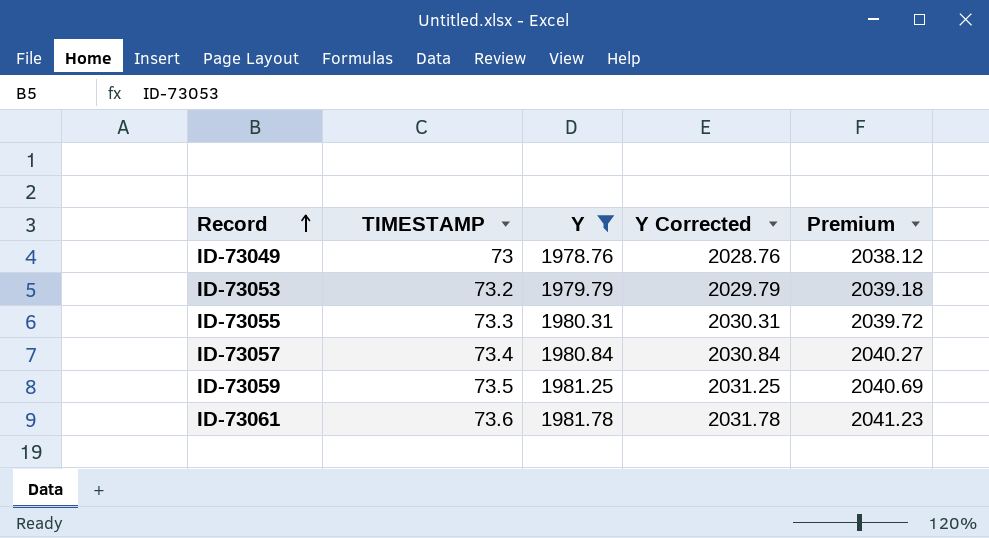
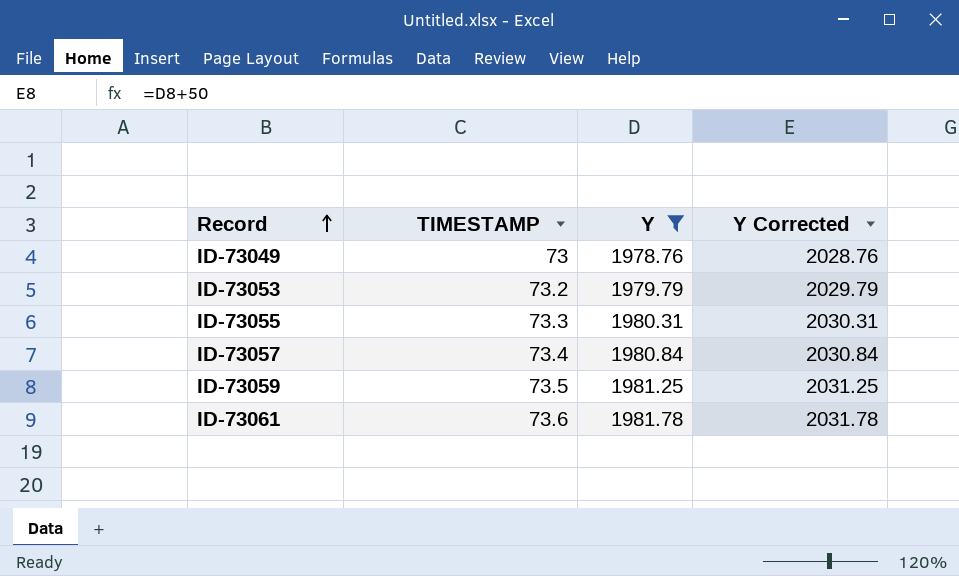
column Premium | formula: [Y] * 1.03 -> none

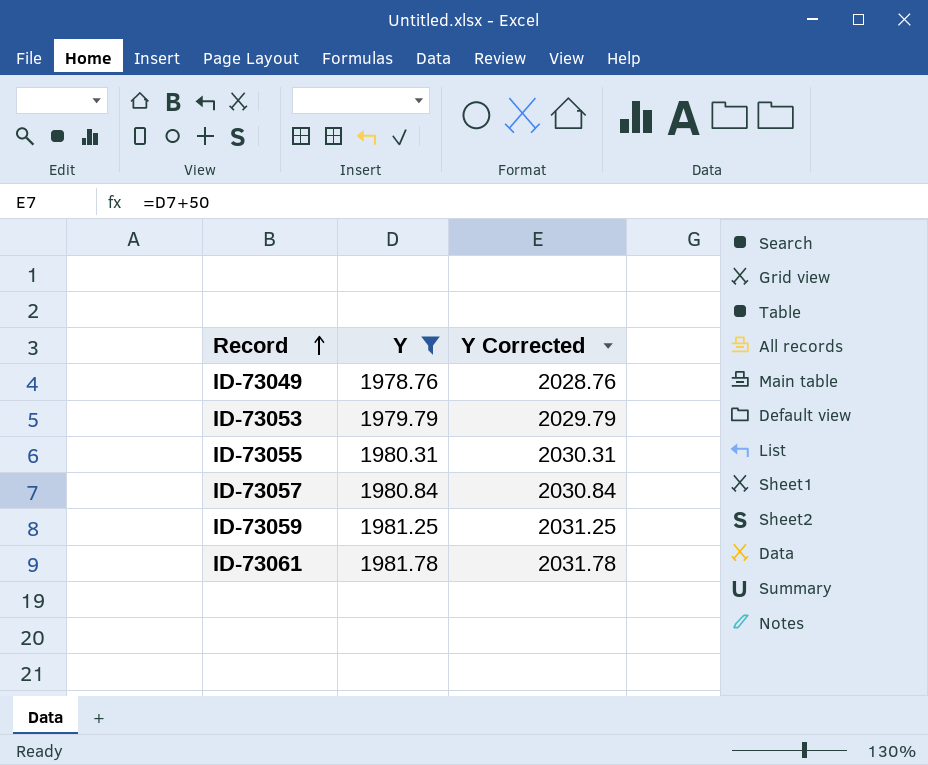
column TIMESTAMP | position: 2 -> none

